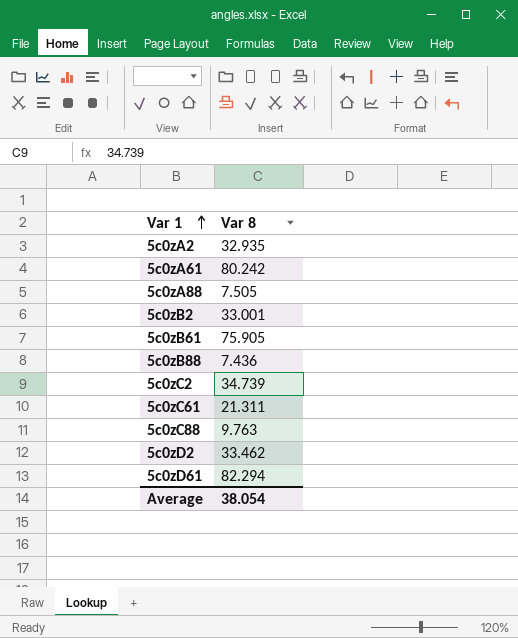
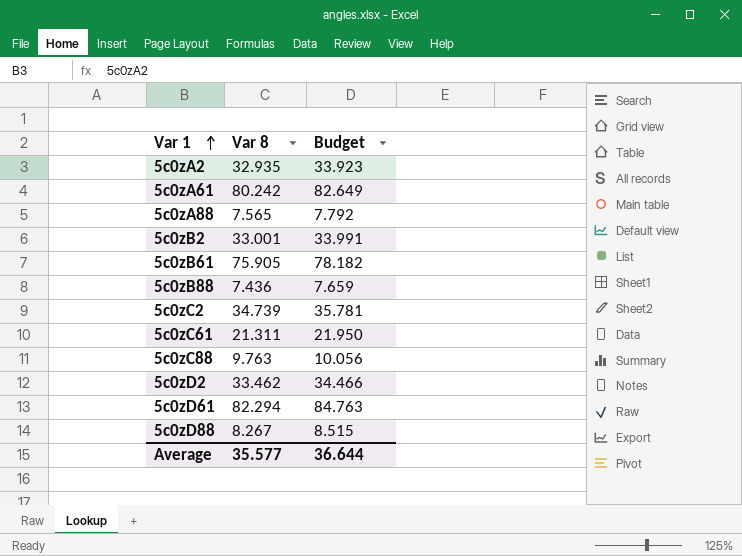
column Budget | formula: none -> [Var 8] * 1.03
5c0zA88 | Var 8: 7.505 -> 7.565
row 5c0zD88: none -> 8.267 | 8.515
Average | Var 8: 38.054 -> 35.577

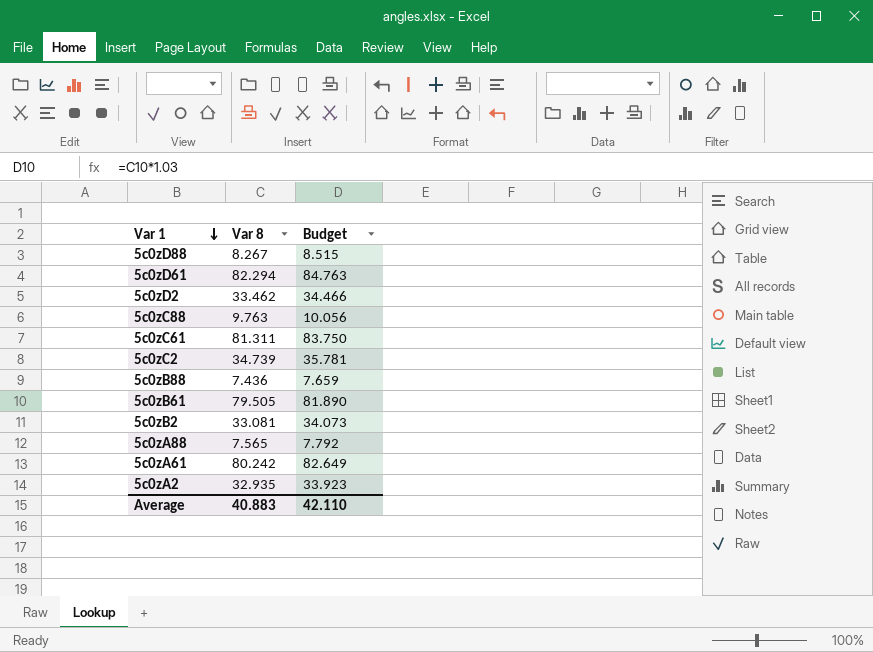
row order: Var 1 ascending -> Var 1 descending
5c0zC61 | Var 8: 21.311 -> 81.311
5c0zC61 | Budget: 21.950 -> 83.750
5c0zB61 | Var 8: 75.905 -> 79.505
5c0zB61 | Budget: 78.182 -> 81.890
5c0zB2 | Var 8: 33.001 -> 33.081
5c0zB2 | Budget: 33.991 -> 34.073
Average | Var 8: 35.577 -> 40.883
Average | Budget: 36.644 -> 42.110

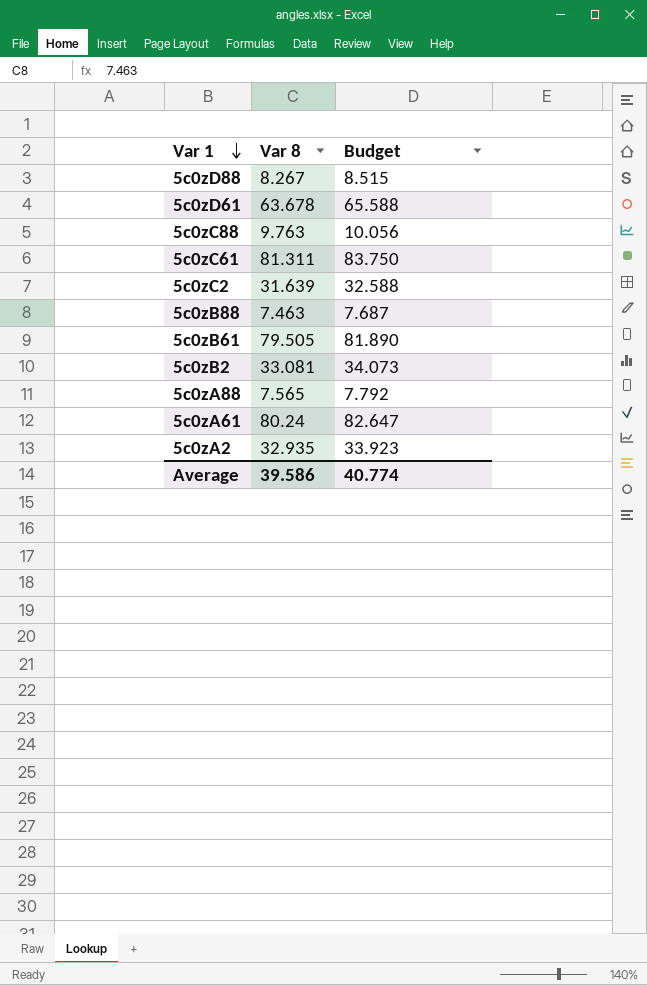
row 5c0zD2: 33.462 | 34.466 -> none
5c0zD61 | Var 8: 82.294 -> 63.678
5c0zD61 | Budget: 84.763 -> 65.588
5c0zC2 | Var 8: 34.739 -> 31.639
5c0zC2 | Budget: 35.781 -> 32.588
5c0zB88 | Var 8: 7.436 -> 7.463
5c0zB88 | Budget: 7.659 -> 7.687
5c0zA61 | Var 8: 80.242 -> 80.24
5c0zA61 | Budget: 82.649 -> 82.647
Average | Var 8: 40.883 -> 39.586
Average | Budget: 42.110 -> 40.774

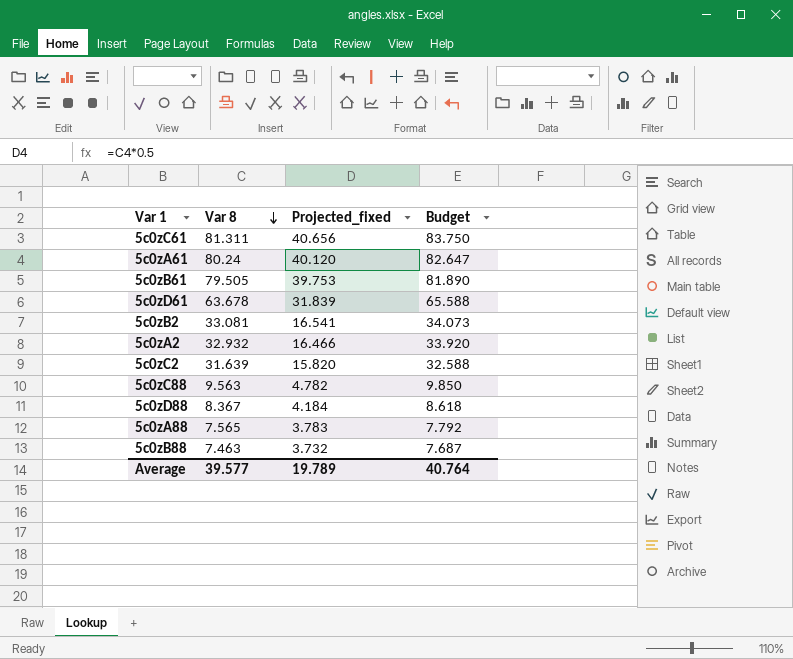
row order: Var 1 descending -> Var 8 descending
column Projected_fixed | formula: none -> [Var 8] * 0.5
5c0zA2 | Var 8: 32.935 -> 32.932
5c0zA2 | Budget: 33.923 -> 33.920
5c0zC88 | Var 8: 9.763 -> 9.563
5c0zC88 | Budget: 10.056 -> 9.850
5c0zD88 | Var 8: 8.267 -> 8.367
5c0zD88 | Budget: 8.515 -> 8.618
Average | Var 8: 39.586 -> 39.577
Average | Budget: 40.774 -> 40.764

